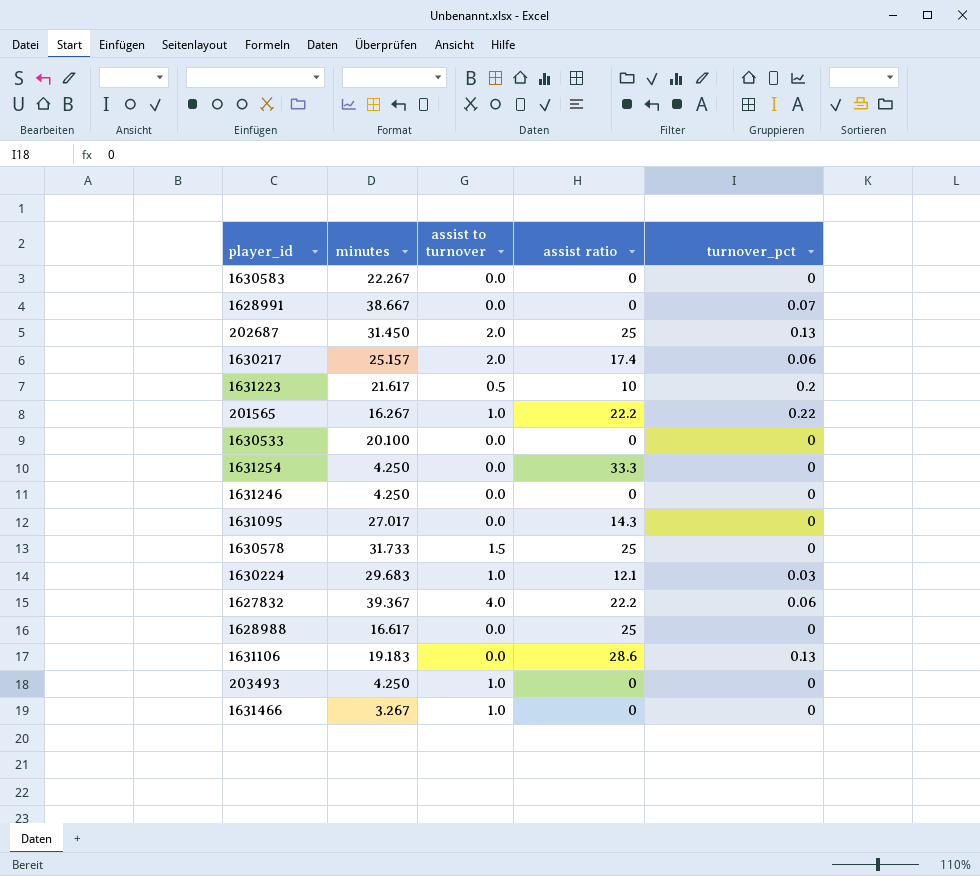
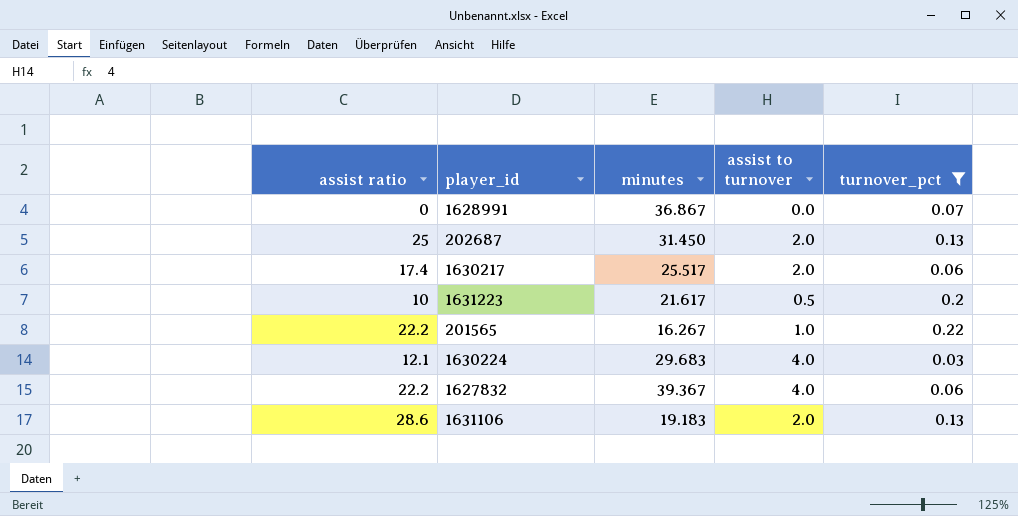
filter: none -> turnover_pct != 0
column assist ratio | position: 4 -> 1
1628991 | minutes: 38.667 -> 36.867
1630217 | minutes: 25.157 -> 25.517
1630224 | assist to turnover: 1.0 -> 4.0
1631106 | assist to turnover: 0.0 -> 2.0

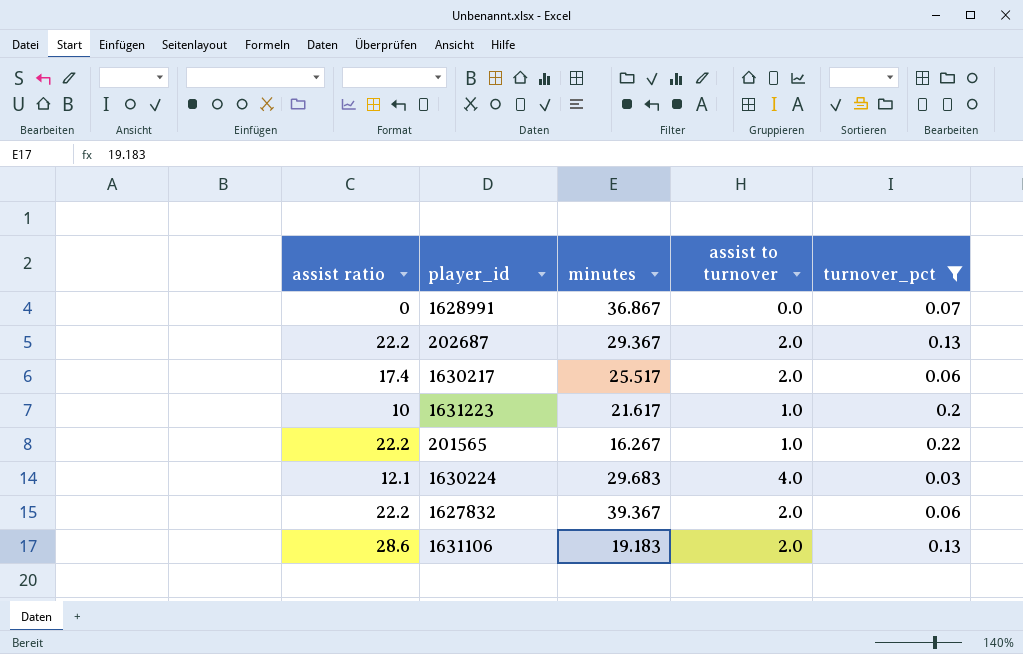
202687 | assist ratio: 25 -> 22.2
202687 | minutes: 31.450 -> 29.367
1631223 | assist to turnover: 0.5 -> 1.0
1627832 | assist to turnover: 4.0 -> 2.0

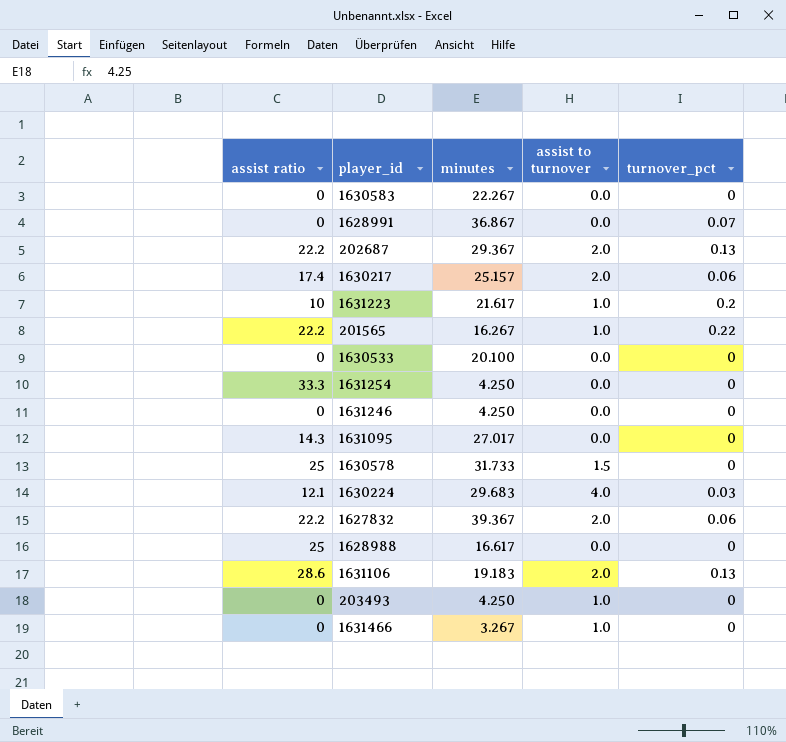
filter: turnover_pct != 0 -> none
1630217 | minutes: 25.517 -> 25.157

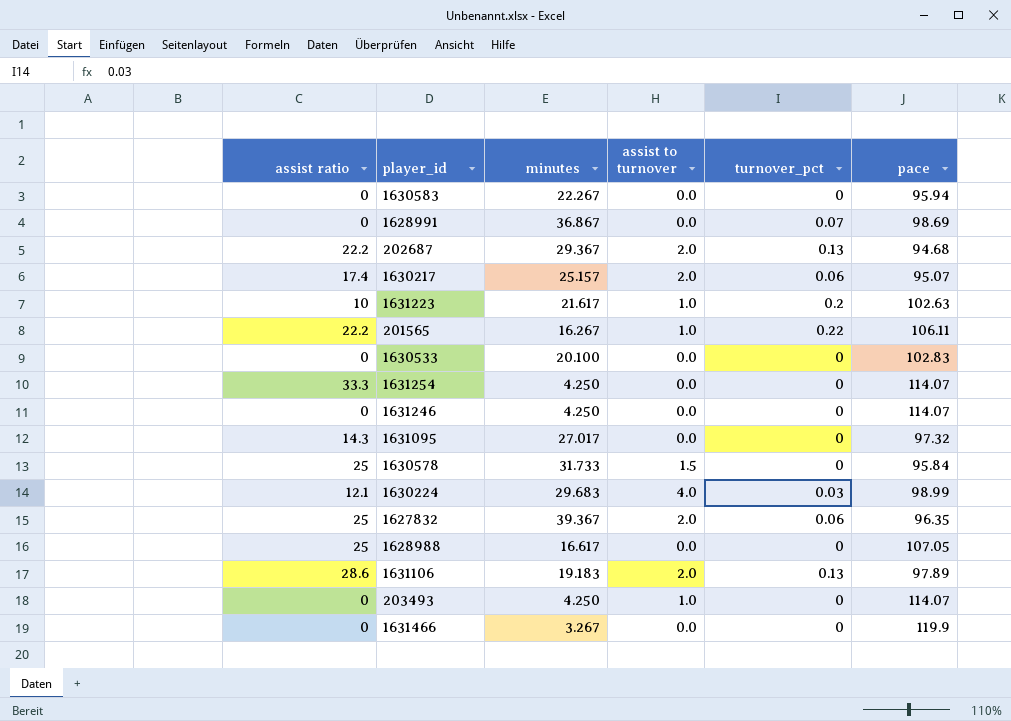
column pace | position: none -> 6
1627832 | assist ratio: 22.2 -> 25
1631466 | assist to turnover: 1.0 -> 0.0

